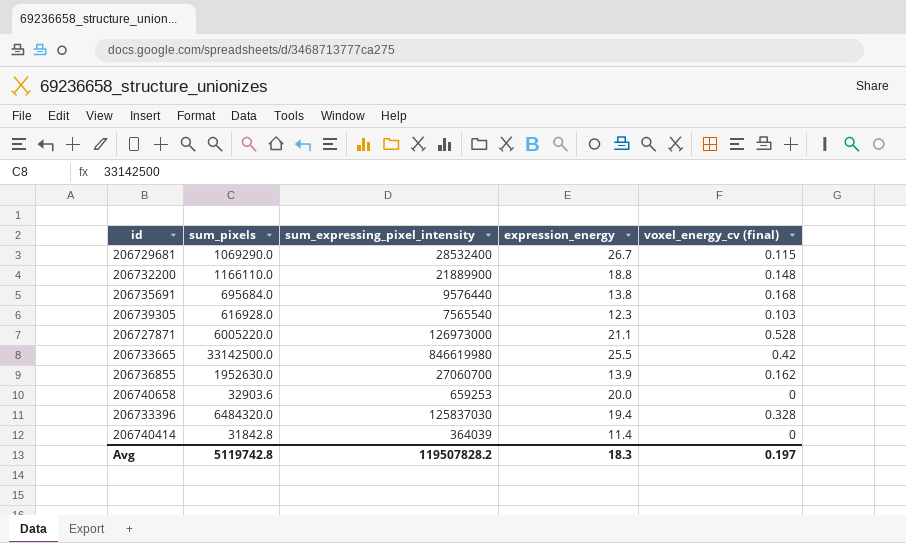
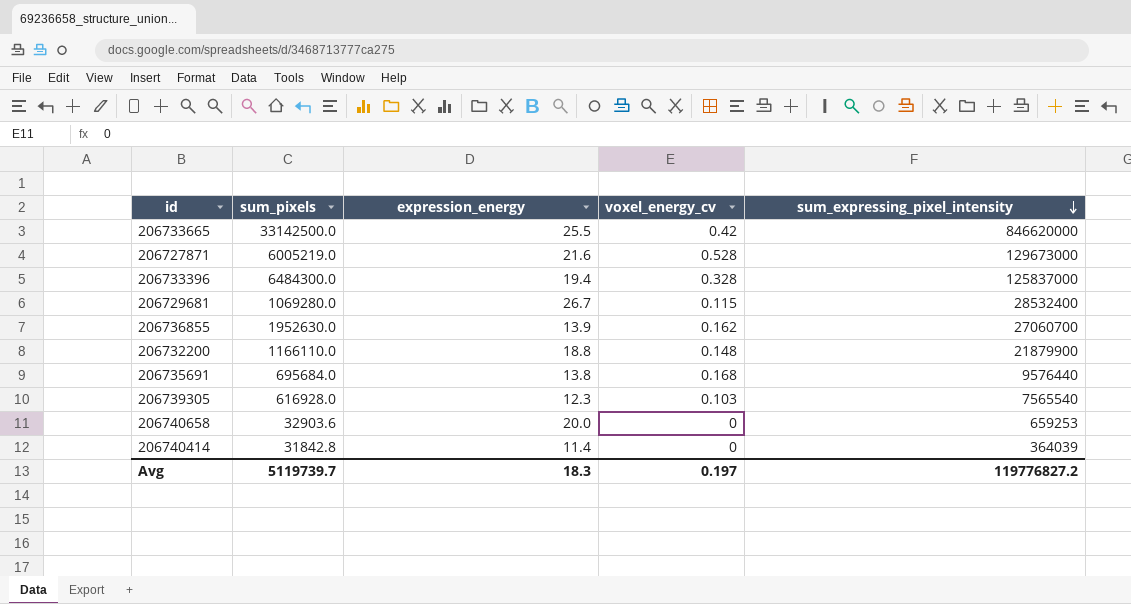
row order: none -> sum_expressing_pixel_intensity descending
column name: voxel_energy_cv (final) -> voxel_energy_cv
column sum_expressing_pixel_intensity | position: 3 -> 5
206733665 | sum_expressing_pixel_intensity: 846619980 -> 846620000
206727871 | sum_pixels: 6005220.0 -> 6005219.0
206727871 | expression_energy: 21.1 -> 21.6
206727871 | sum_expressing_pixel_intensity: 126973000 -> 129673000
206733396 | sum_pixels: 6484320.0 -> 6484300.0
206733396 | sum_expressing_pixel_intensity: 125837030 -> 125837000
206729681 | sum_pixels: 1069290.0 -> 1069280.0
206732200 | sum_expressing_pixel_intensity: 21889900 -> 21879900
Avg | sum_pixels: 5119742.8 -> 5119739.7
Avg | sum_expressing_pixel_intensity: 119507828.2 -> 119776827.2

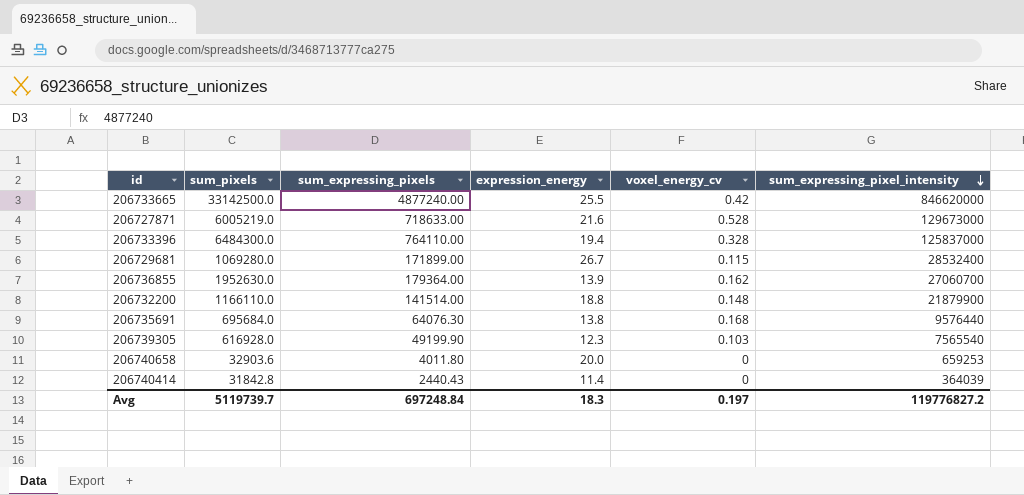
column sum_expressing_pixels | position: none -> 3

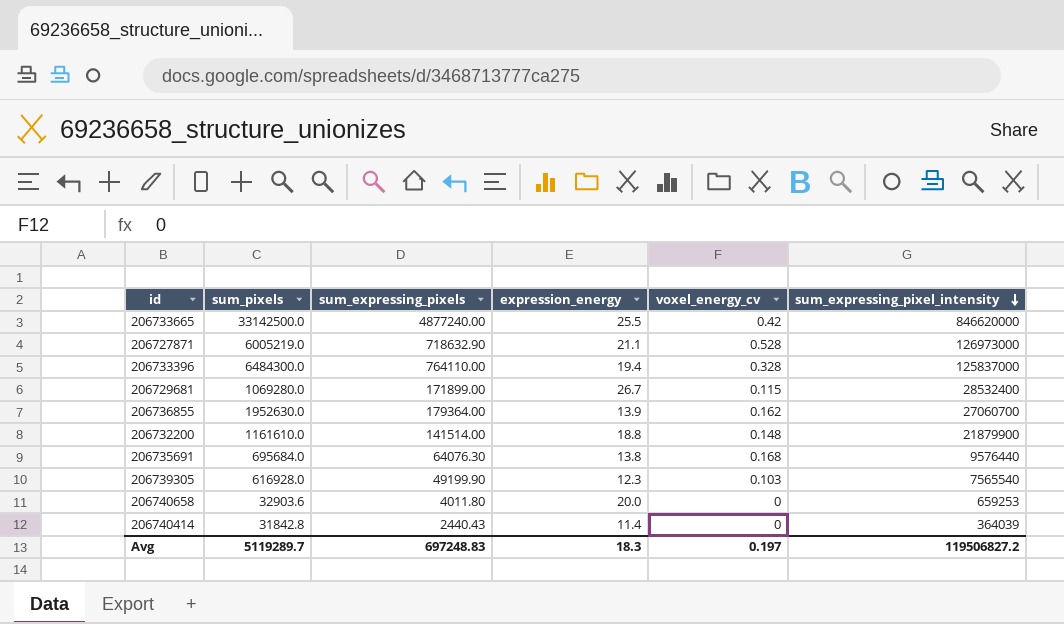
206727871 | sum_expressing_pixels: 718633.00 -> 718632.90
206727871 | expression_energy: 21.6 -> 21.1
206727871 | sum_expressing_pixel_intensity: 129673000 -> 126973000
206732200 | sum_pixels: 1166110.0 -> 1161610.0
Avg | sum_pixels: 5119739.7 -> 5119289.7
Avg | sum_expressing_pixels: 697248.84 -> 697248.83
Avg | sum_expressing_pixel_intensity: 119776827.2 -> 119506827.2

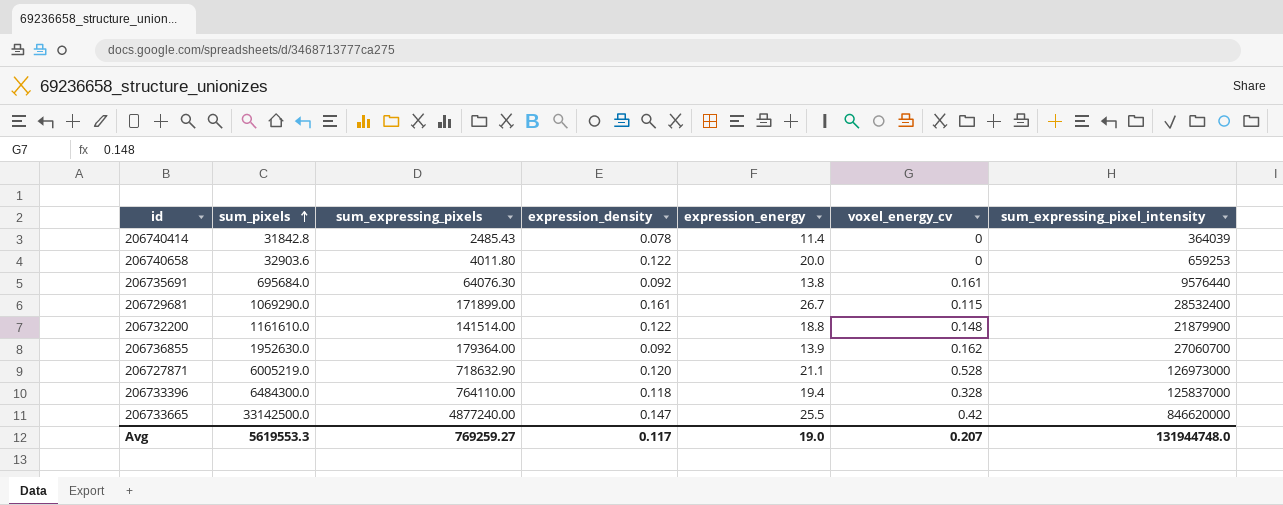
row order: sum_expressing_pixel_intensity descending -> sum_pixels ascending
column expression_density | formula: none -> [sum_expressing_pixels] / [sum_pixels]
row 206739305: 616928.0 | 49199.90 | 12.3 | 0.103 | 7565540 -> none
206740414 | sum_expressing_pixels: 2440.43 -> 2485.43
206735691 | voxel_energy_cv: 0.168 -> 0.161
206729681 | sum_pixels: 1069280.0 -> 1069290.0
Avg | sum_pixels: 5119289.7 -> 5619553.3
Avg | sum_expressing_pixels: 697248.83 -> 769259.27
Avg | expression_energy: 18.3 -> 19.0
Avg | voxel_energy_cv: 0.197 -> 0.207
Avg | sum_expressing_pixel_intensity: 119506827.2 -> 131944748.0

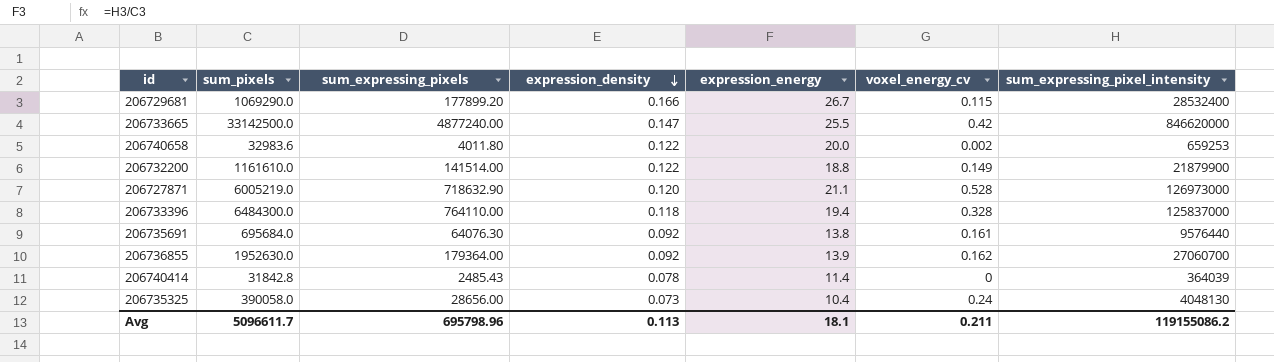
row order: sum_pixels ascending -> expression_density descending
206729681 | sum_expressing_pixels: 171899.00 -> 177899.20
206729681 | expression_density: 0.161 -> 0.166
206740658 | sum_pixels: 32903.6 -> 32983.6
206740658 | voxel_energy_cv: 0 -> 0.002
206732200 | voxel_energy_cv: 0.148 -> 0.149
row 206735325: none -> 390058.0 | 28656.00 | 0.073 | 10.4 | 0.24 | 4048130
Avg | sum_pixels: 5619553.3 -> 5096611.7
Avg | sum_expressing_pixels: 769259.27 -> 695798.96
Avg | expression_density: 0.117 -> 0.113
Avg | expression_energy: 19.0 -> 18.1
Avg | voxel_energy_cv: 0.207 -> 0.211
Avg | sum_expressing_pixel_intensity: 131944748.0 -> 119155086.2

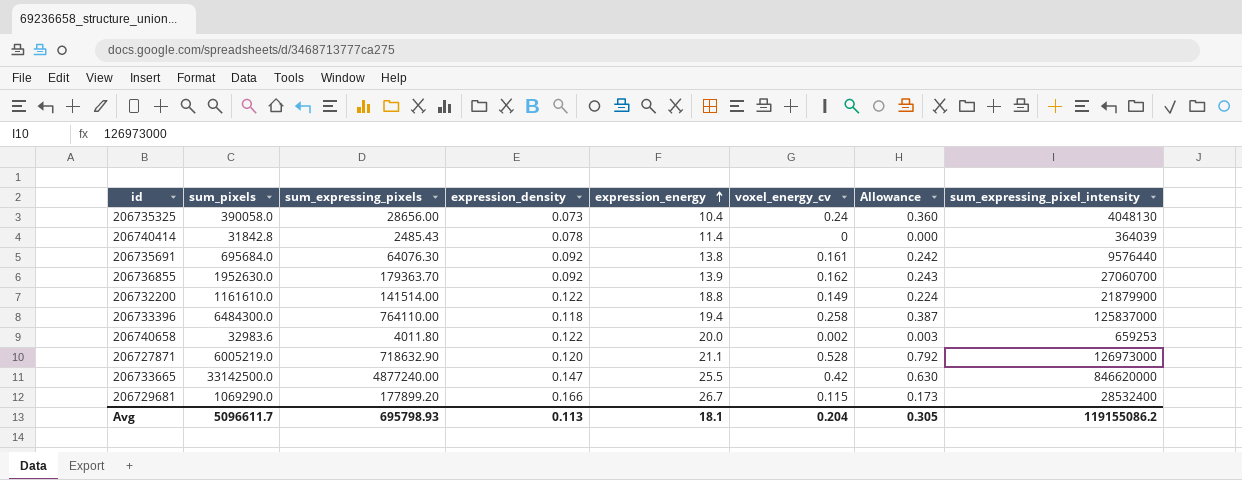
row order: expression_density descending -> expression_energy ascending
column Allowance | formula: none -> [voxel_energy_cv] * 1.5
206736855 | sum_expressing_pixels: 179364.00 -> 179363.70
206733396 | voxel_energy_cv: 0.328 -> 0.258
Avg | sum_expressing_pixels: 695798.96 -> 695798.93
Avg | voxel_energy_cv: 0.211 -> 0.204

